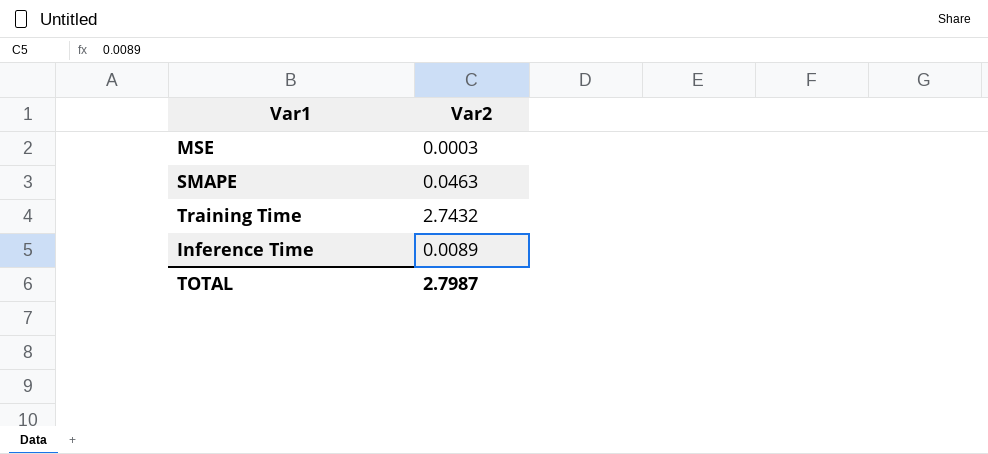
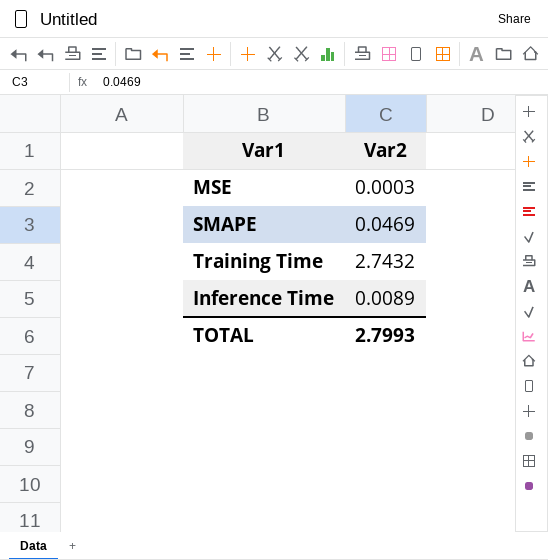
SMAPE | Var2: 0.0463 -> 0.0469
TOTAL | Var2: 2.7987 -> 2.7993

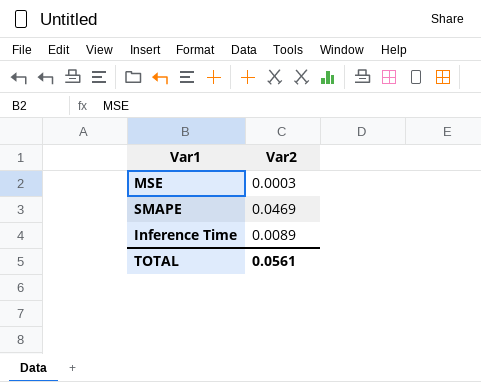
row Training Time: 2.7432 -> none
TOTAL | Var2: 2.7993 -> 0.0561

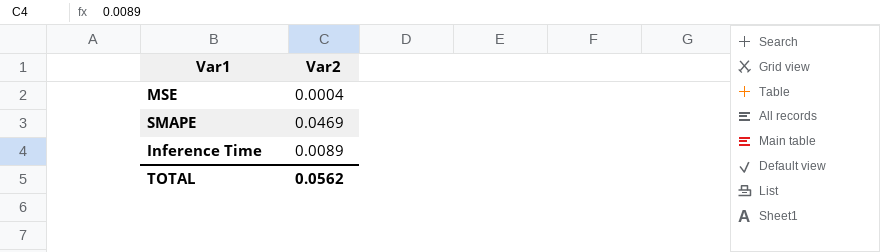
MSE | Var2: 0.0003 -> 0.0004
TOTAL | Var2: 0.0561 -> 0.0562

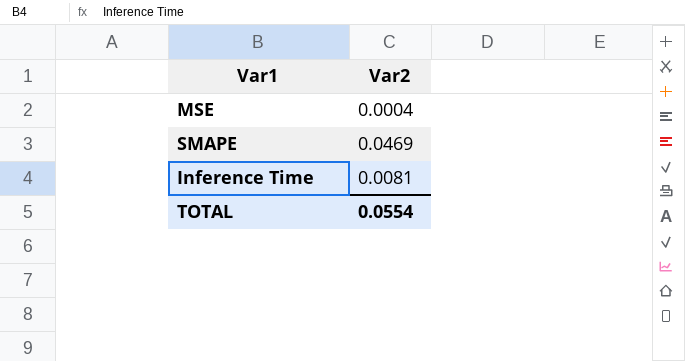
Inference Time | Var2: 0.0089 -> 0.0081
TOTAL | Var2: 0.0562 -> 0.0554

